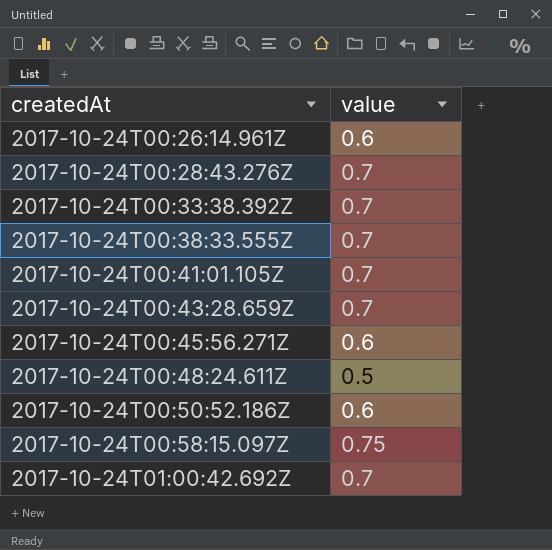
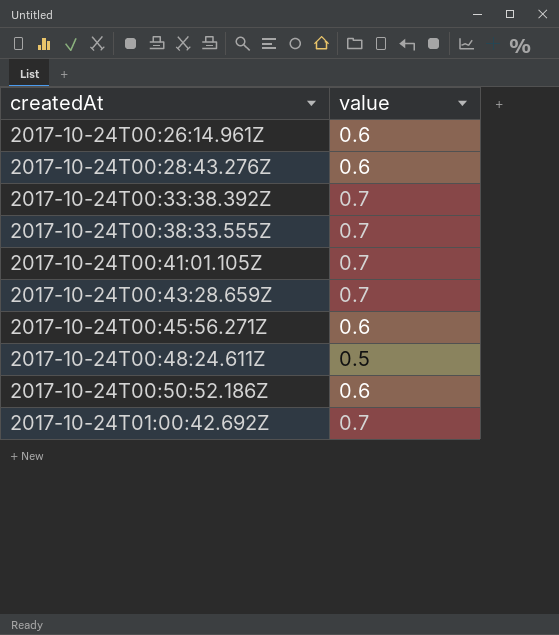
row 2017-10-24T00:58:15.097Z: 0.75 -> none
2017-10-24T00:28:43.276Z | value: 0.7 -> 0.6

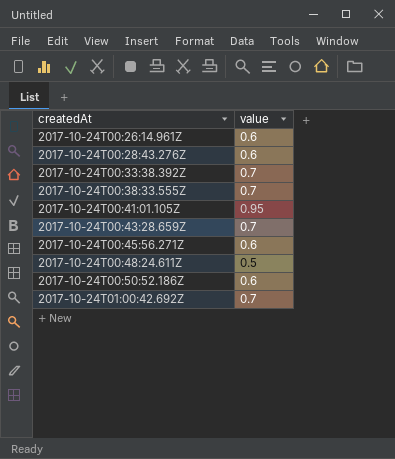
2017-10-24T00:41:01.105Z | value: 0.7 -> 0.95

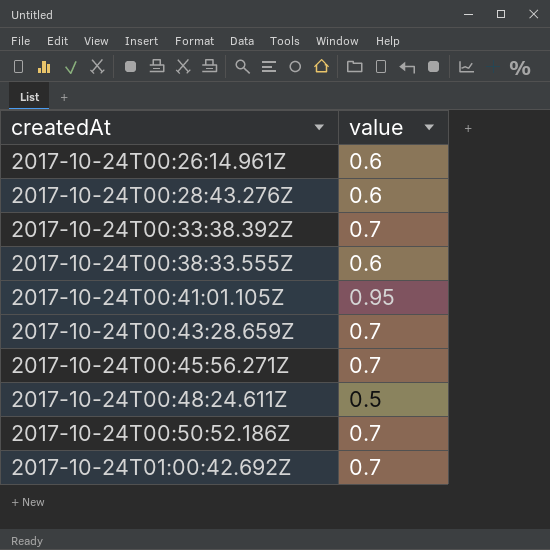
2017-10-24T00:38:33.555Z | value: 0.7 -> 0.6
2017-10-24T00:45:56.271Z | value: 0.6 -> 0.7
2017-10-24T00:50:52.186Z | value: 0.6 -> 0.7

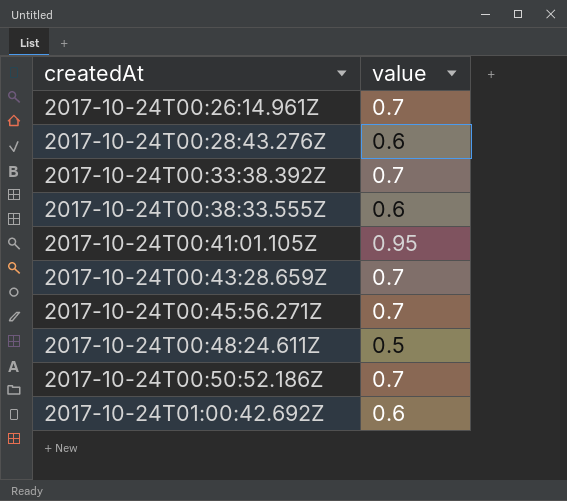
2017-10-24T00:26:14.961Z | value: 0.6 -> 0.7
2017-10-24T01:00:42.692Z | value: 0.7 -> 0.6

